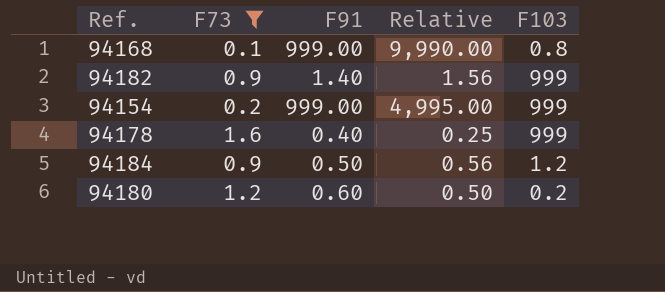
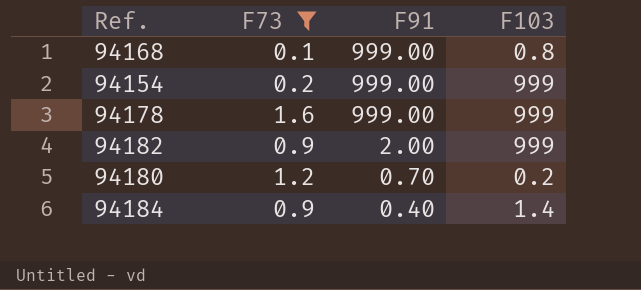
row order: none -> F91 descending
column Relative | formula: [F91] / [F73] -> none
94178 | F91: 0.40 -> 999.00
94182 | F91: 1.40 -> 2.00
94180 | F91: 0.60 -> 0.70
94184 | F91: 0.50 -> 0.40
94184 | F103: 1.2 -> 1.4

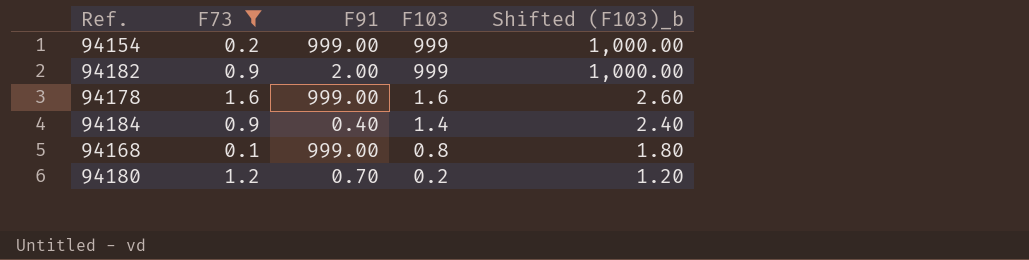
row order: F91 descending -> F103 descending
column Shifted (F103)_b | formula: none -> [F103] + 1
94178 | F103: 999 -> 1.6

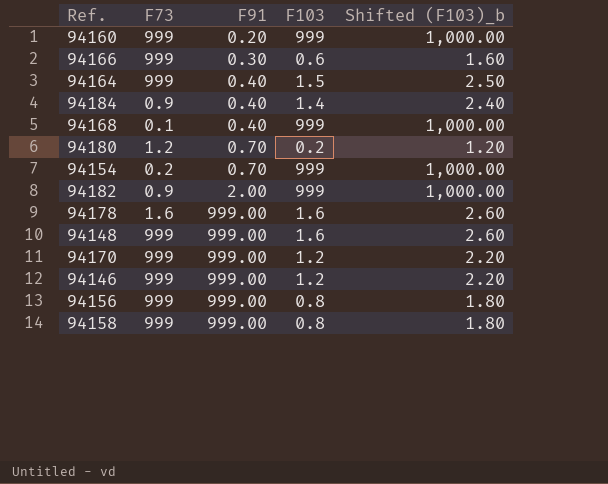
filter: F73 != 999 -> none
row order: F103 descending -> F91 ascending
94168 | F91: 999.00 -> 0.40
94168 | F103: 0.8 -> 999
94168 | Shifted (F103)_b: 1.80 -> 1,000.00
94154 | F91: 999.00 -> 0.70

